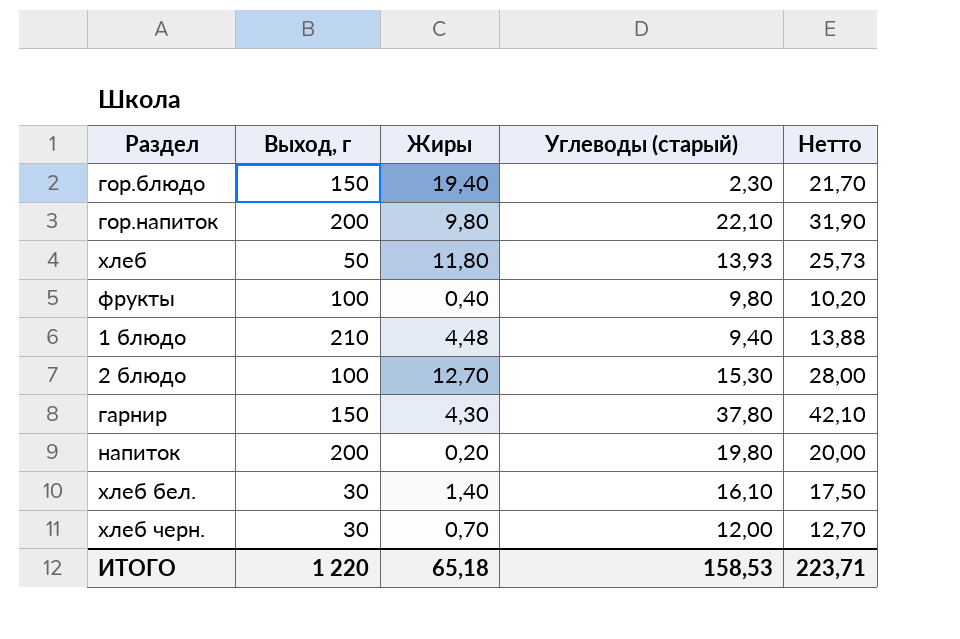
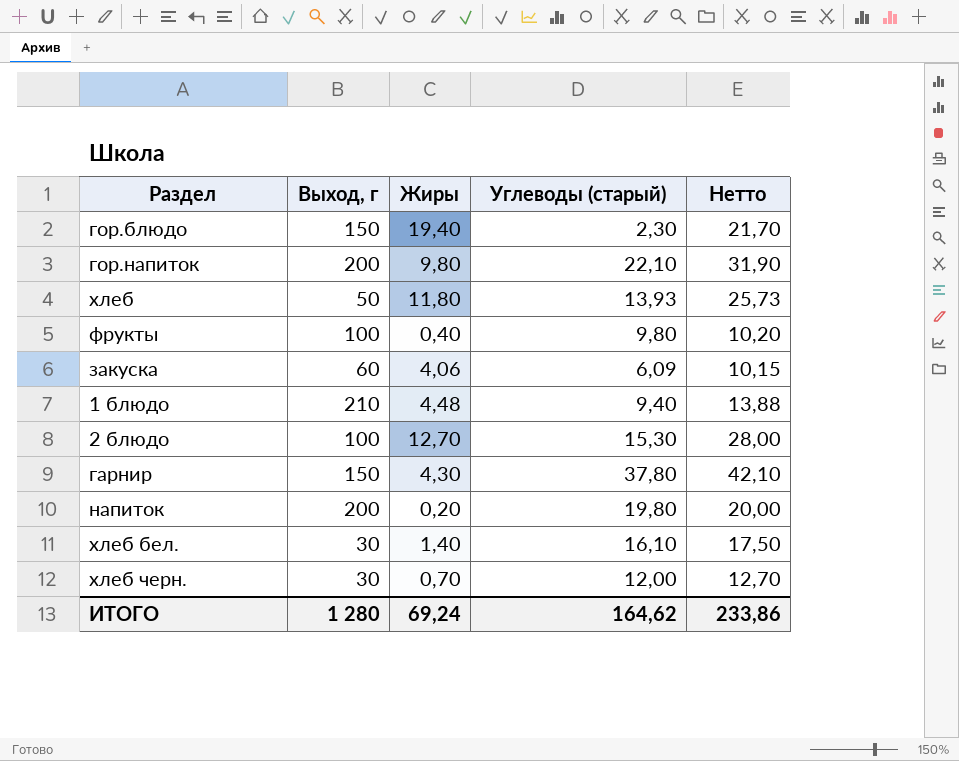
row закуска: none -> 60 | 4,06 | 6,09 | 10,15
ИТОГО | Выход, г: 1 220 -> 1 280
ИТОГО | Жиры: 65,18 -> 69,24
ИТОГО | Углеводы (старый): 158,53 -> 164,62
ИТОГО | Нетто: 223,71 -> 233,86

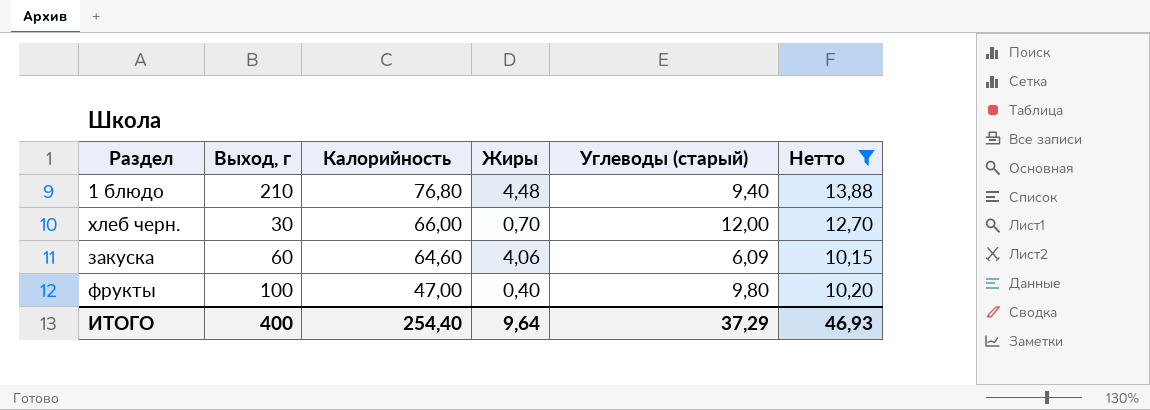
filter: none -> Нетто <= 13,88
row order: none -> Калорийность descending
column Калорийность | position: none -> 3
ИТОГО | Выход, г: 1 280 -> 400
ИТОГО | Жиры: 69,24 -> 9,64
ИТОГО | Углеводы (старый): 164,62 -> 37,29
ИТОГО | Нетто: 233,86 -> 46,93

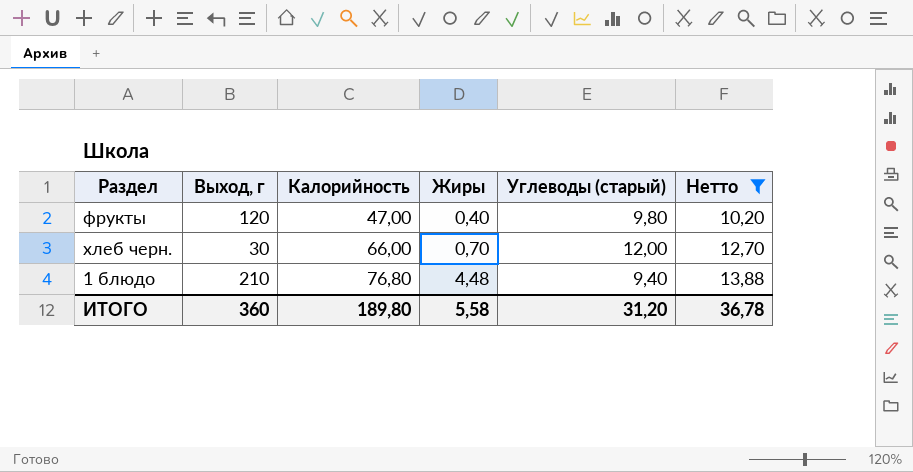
row order: Калорийность descending -> Калорийность ascending
row закуска: 60 | 64,60 | 4,06 | 6,09 | 10,15 -> none
фрукты | Выход, г: 100 -> 120
ИТОГО | Выход, г: 400 -> 360
ИТОГО | Калорийность: 254,40 -> 189,80
ИТОГО | Жиры: 9,64 -> 5,58
ИТОГО | Углеводы (старый): 37,29 -> 31,20
ИТОГО | Нетто: 46,93 -> 36,78

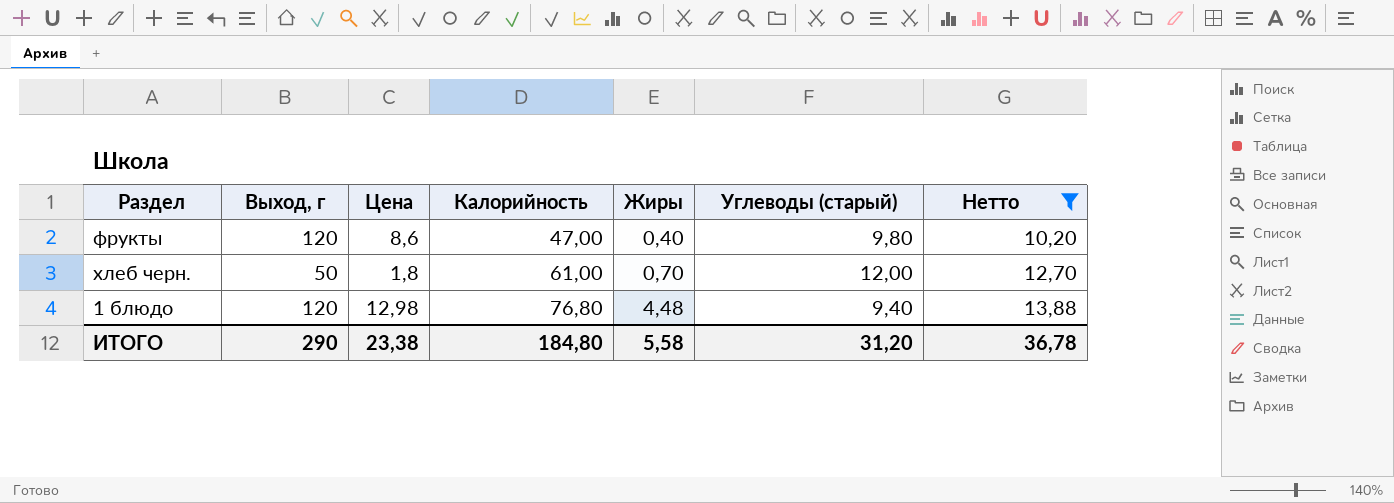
column Цена | position: none -> 3
хлеб черн. | Выход, г: 30 -> 50
хлеб черн. | Калорийность: 66,00 -> 61,00
1 блюдо | Выход, г: 210 -> 120
ИТОГО | Выход, г: 360 -> 290
ИТОГО | Калорийность: 189,80 -> 184,80

